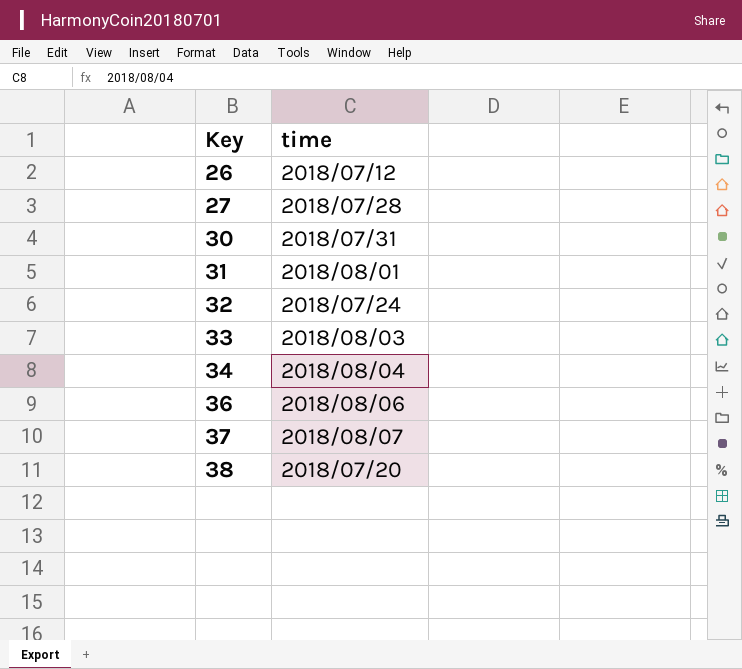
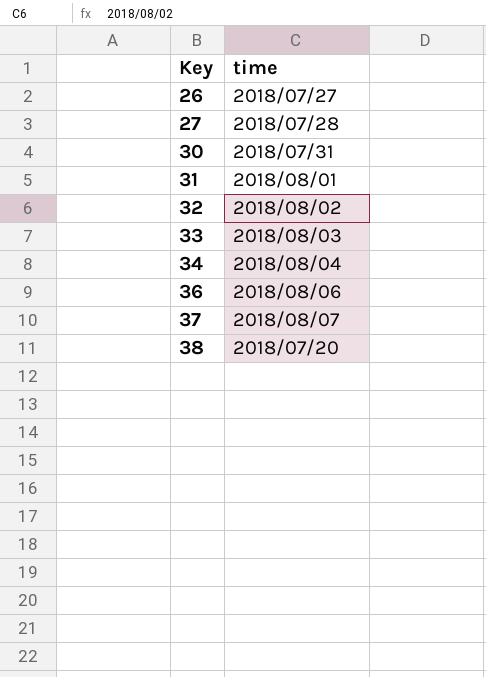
26 | time: 2018/07/12 -> 2018/07/27
32 | time: 2018/07/24 -> 2018/08/02

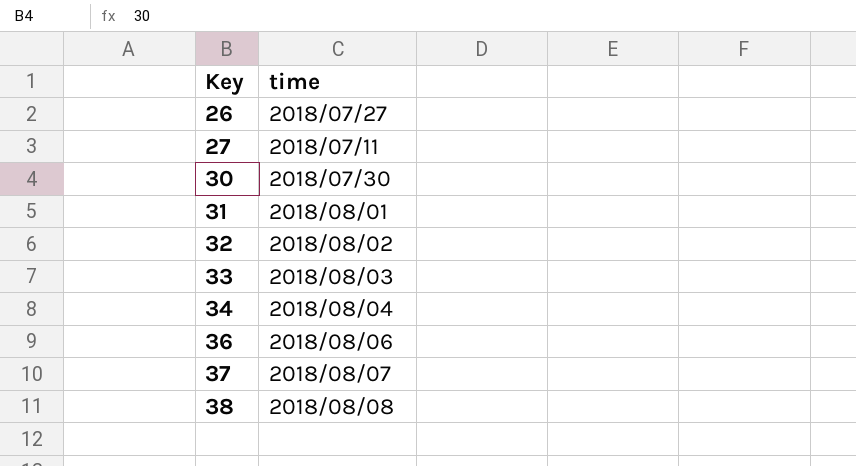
27 | time: 2018/07/28 -> 2018/07/11
30 | time: 2018/07/31 -> 2018/07/30
38 | time: 2018/07/20 -> 2018/08/08

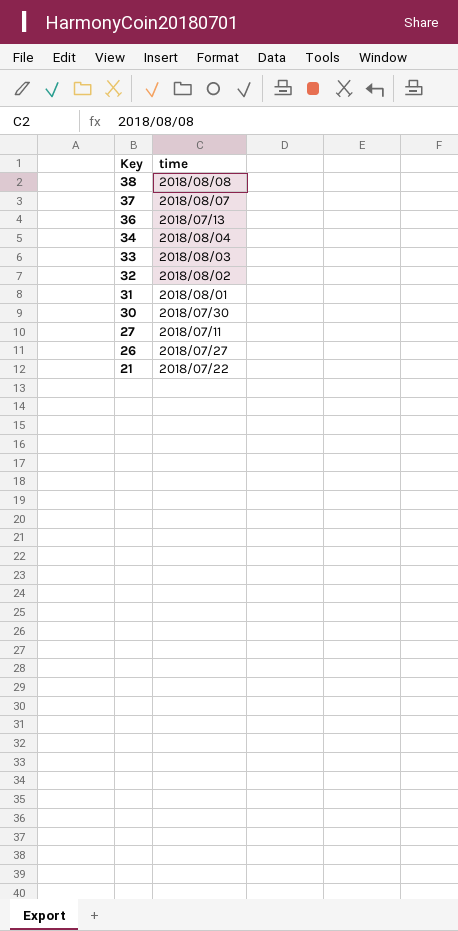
row order: Key ascending -> Key descending
36 | time: 2018/08/06 -> 2018/07/13
row 21: none -> 2018/07/22

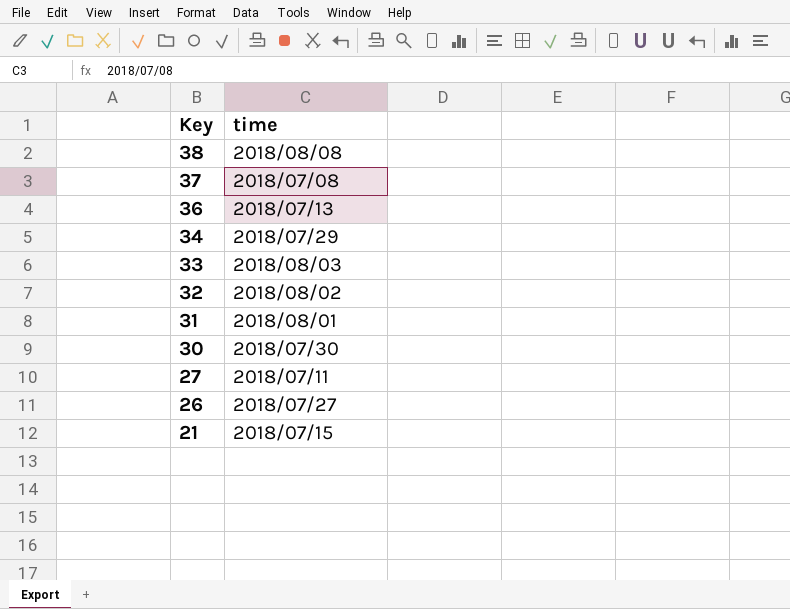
37 | time: 2018/08/07 -> 2018/07/08
34 | time: 2018/08/04 -> 2018/07/29
21 | time: 2018/07/22 -> 2018/07/15

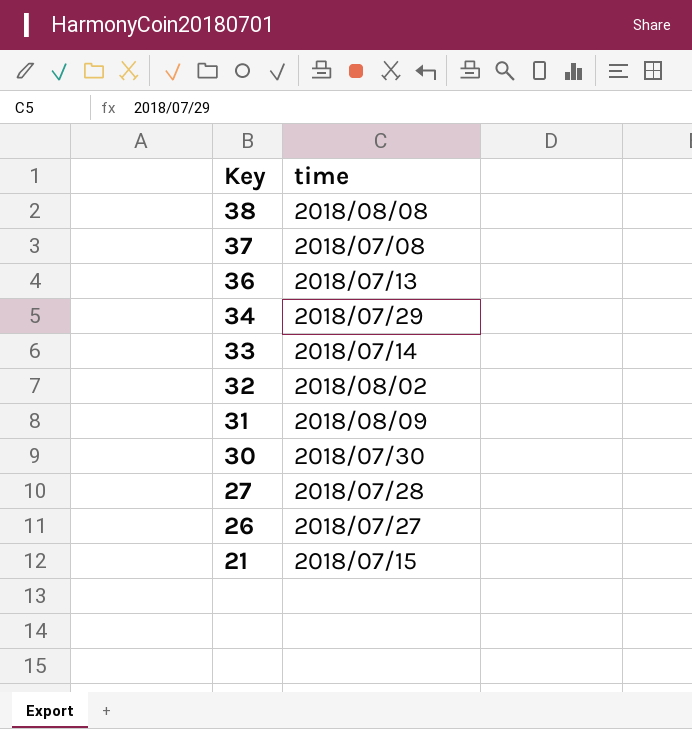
33 | time: 2018/08/03 -> 2018/07/14
31 | time: 2018/08/01 -> 2018/08/09
27 | time: 2018/07/11 -> 2018/07/28

